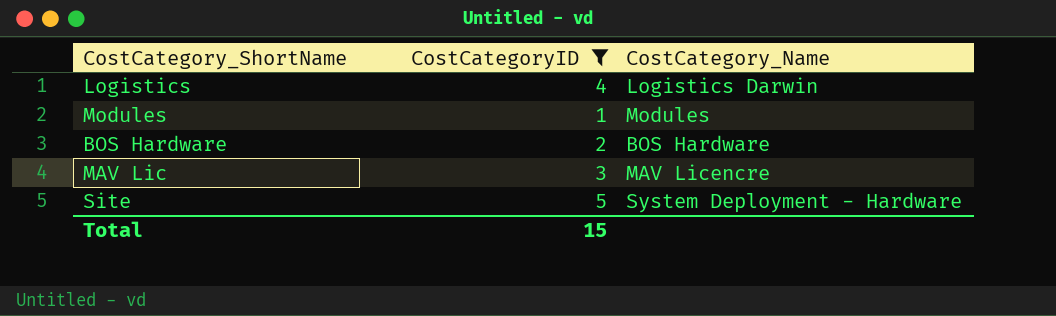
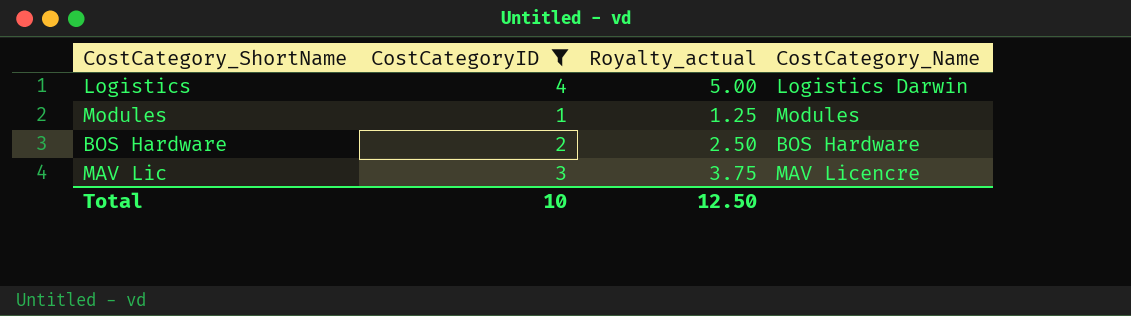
column Royalty_actual | formula: none -> [CostCategoryID] * 1.25
row Site: 5 | System Deployment - Hardware -> none
Total | CostCategoryID: 15 -> 10

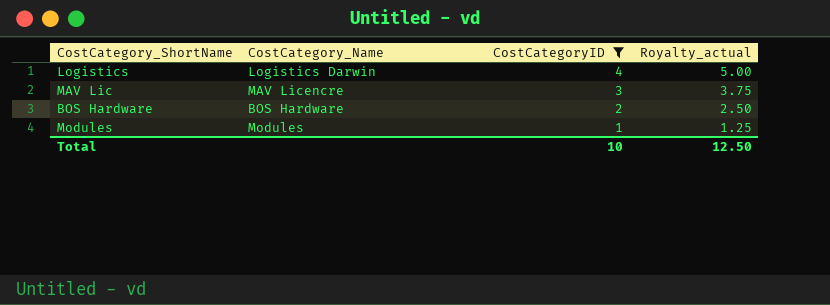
row order: none -> CostCategoryID descending
column CostCategory_Name | position: 4 -> 2

